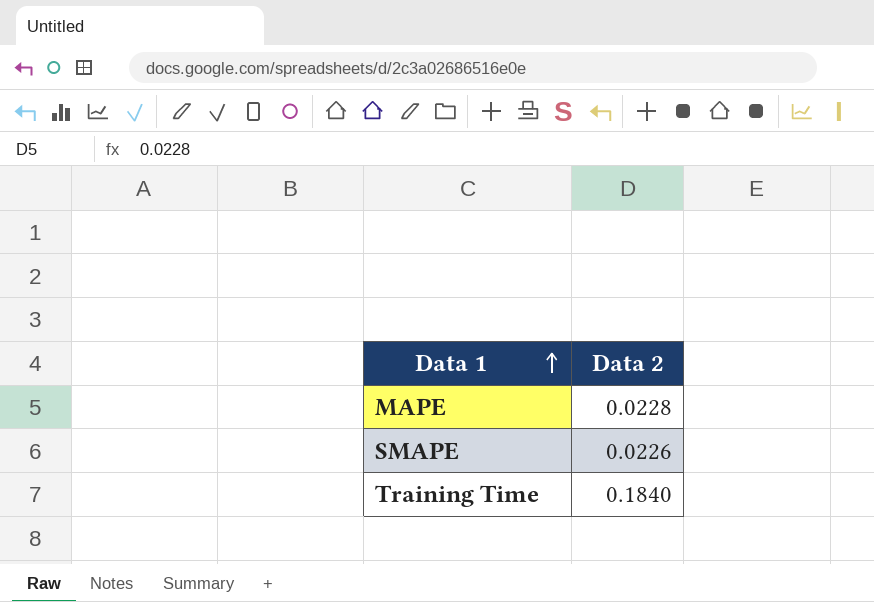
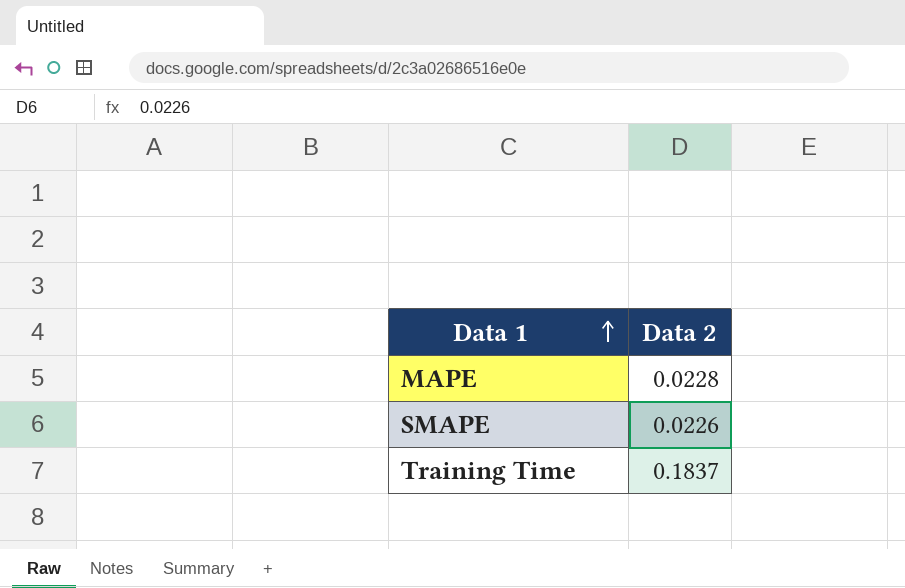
Training Time | Data 2: 0.1840 -> 0.1837

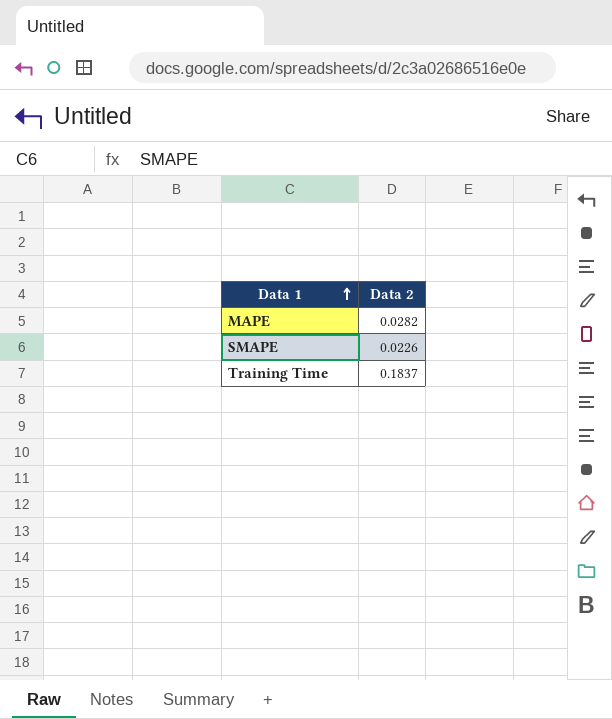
MAPE | Data 2: 0.0228 -> 0.0282

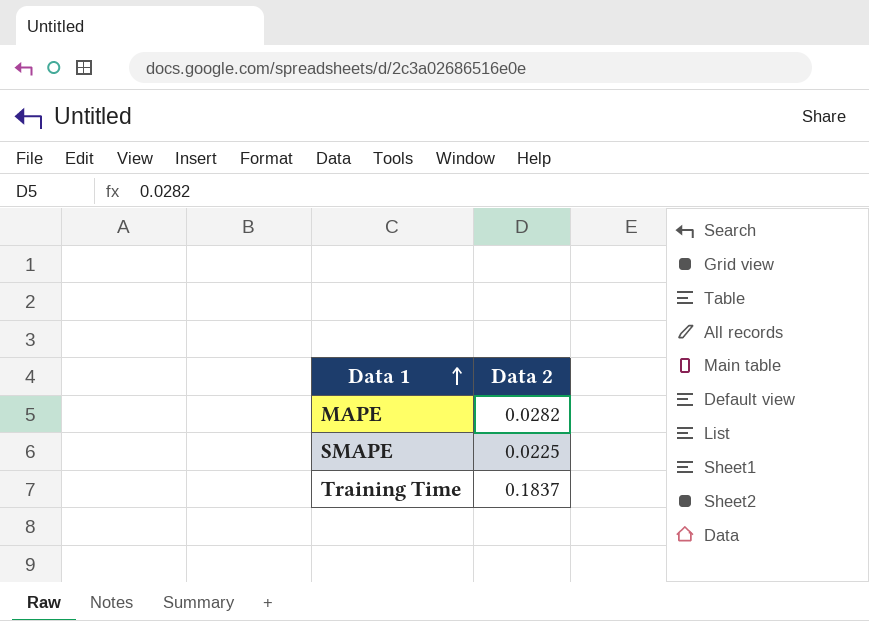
SMAPE | Data 2: 0.0226 -> 0.0225

